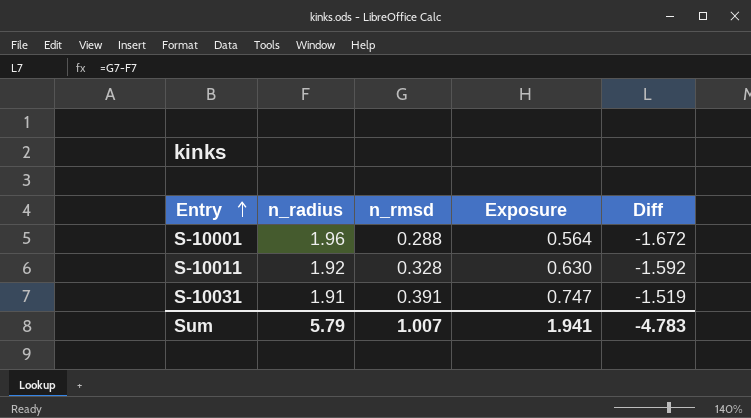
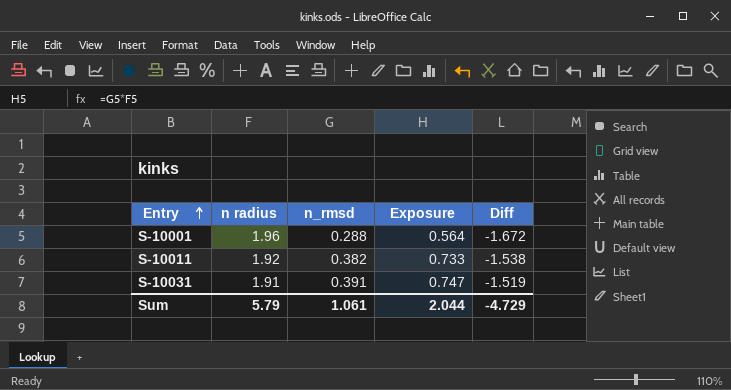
column name: n_radius -> n radius
S-10011 | n_rmsd: 0.328 -> 0.382
S-10011 | Exposure: 0.630 -> 0.733
S-10011 | Diff: -1.592 -> -1.538
Sum | n_rmsd: 1.007 -> 1.061
Sum | Exposure: 1.941 -> 2.044
Sum | Diff: -4.783 -> -4.729

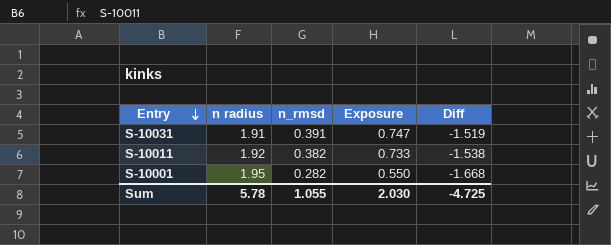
row order: Entry ascending -> Entry descending
S-10001 | n radius: 1.96 -> 1.95
S-10001 | n_rmsd: 0.288 -> 0.282
S-10001 | Exposure: 0.564 -> 0.550
S-10001 | Diff: -1.672 -> -1.668
Sum | n radius: 5.79 -> 5.78
Sum | n_rmsd: 1.061 -> 1.055
Sum | Exposure: 2.044 -> 2.030
Sum | Diff: -4.729 -> -4.725

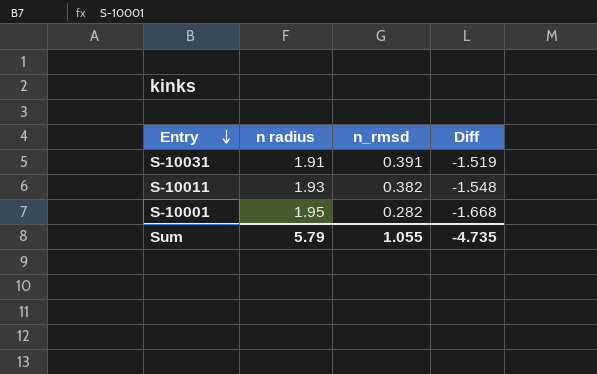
column Exposure | formula: [n radius] * [n_rmsd] -> none
S-10011 | n radius: 1.92 -> 1.93
S-10011 | Diff: -1.538 -> -1.548
Sum | n radius: 5.78 -> 5.79
Sum | Diff: -4.725 -> -4.735

